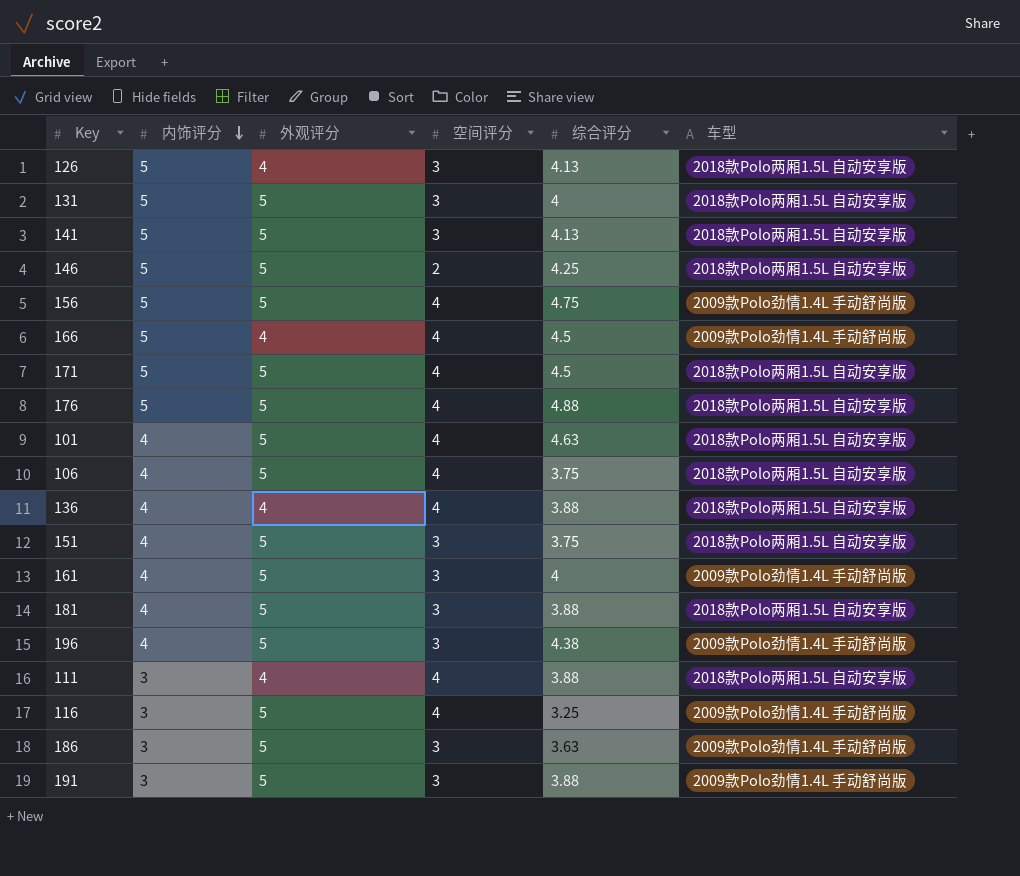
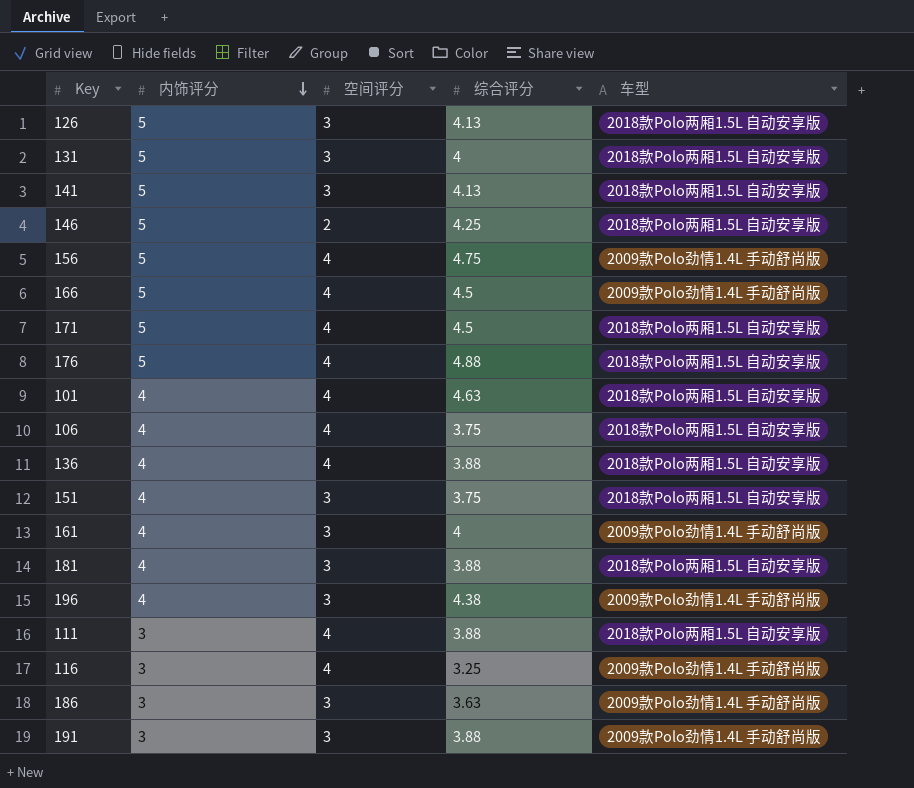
column 外观评分 | position: 3 -> none

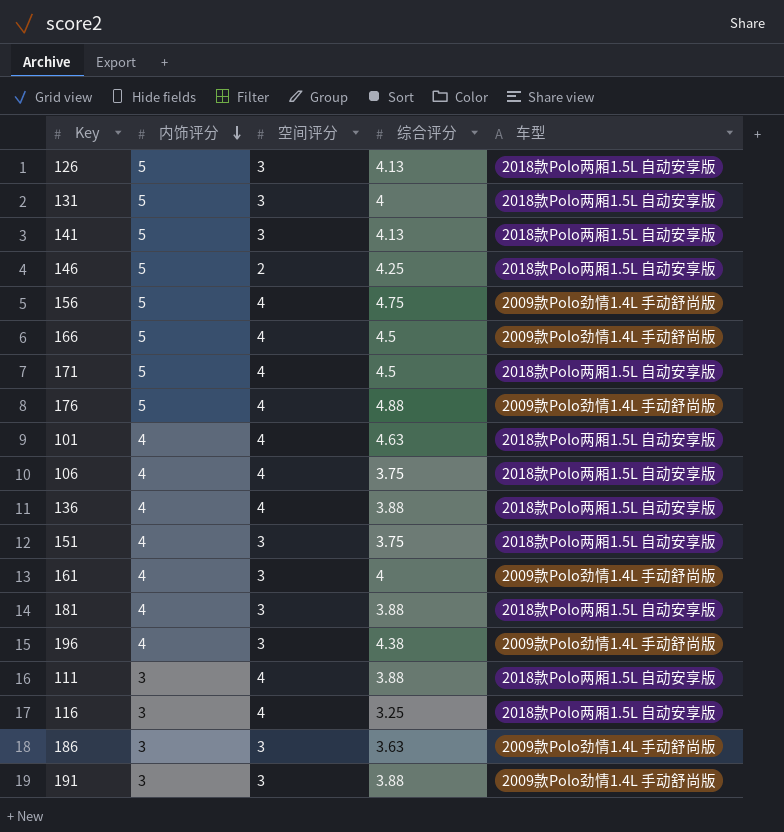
176 | 车型: 2018款Polo两厢1.5L 自动安享版 -> 2009款Polo劲情1.4L 手动舒尚版
116 | 车型: 2009款Polo劲情1.4L 手动舒尚版 -> 2018款Polo两厢1.5L 自动安享版

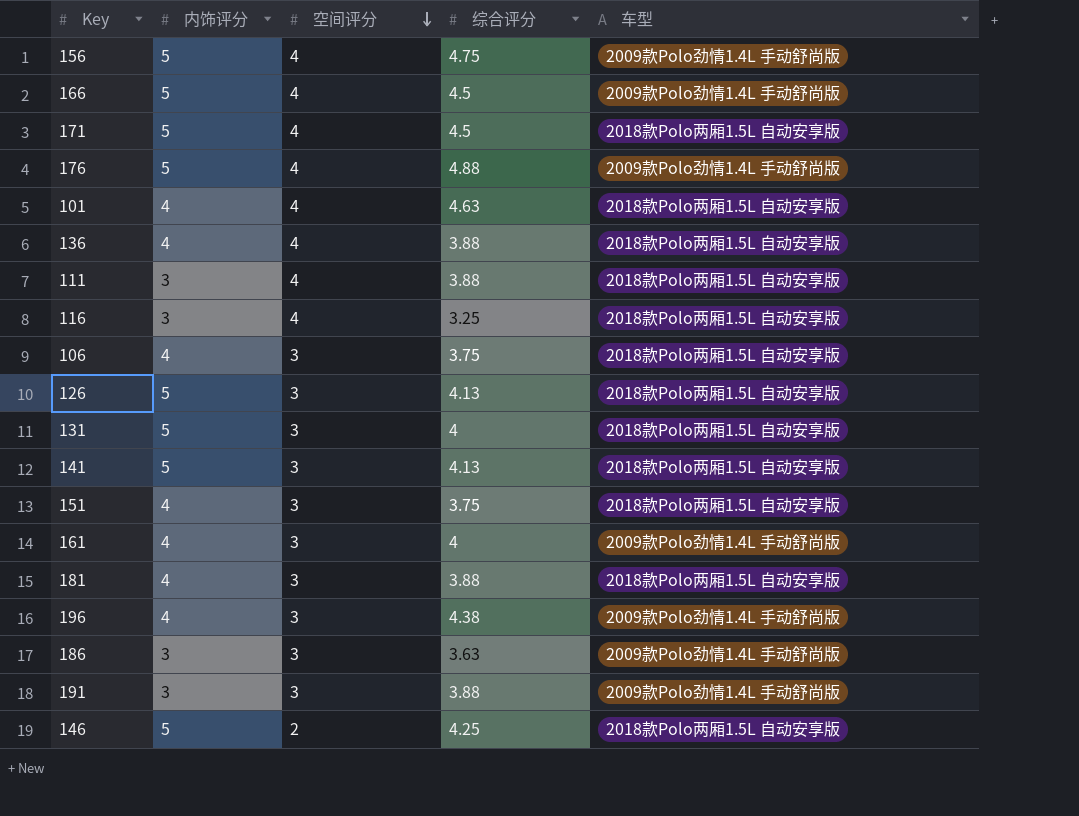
row order: 内饰评分 descending -> 空间评分 descending
106 | 空间评分: 4 -> 3

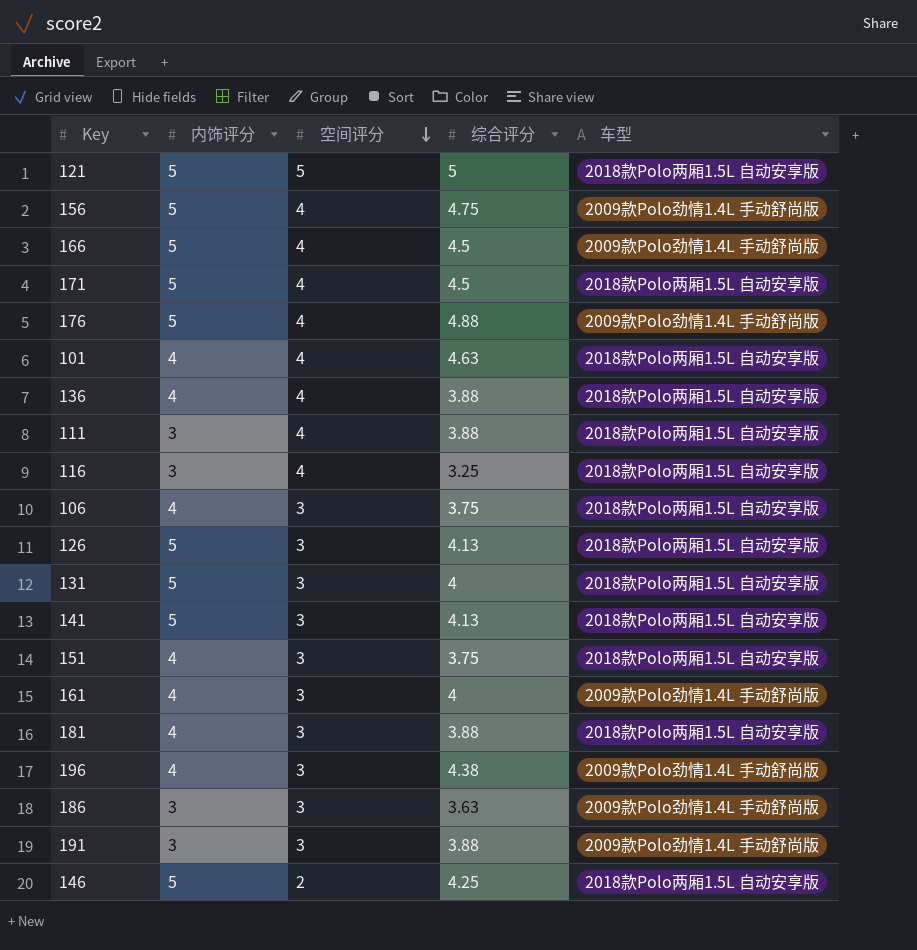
row 121: none -> 5 | 5 | 5 | 2018款Polo两厢1.5L 自动安享版

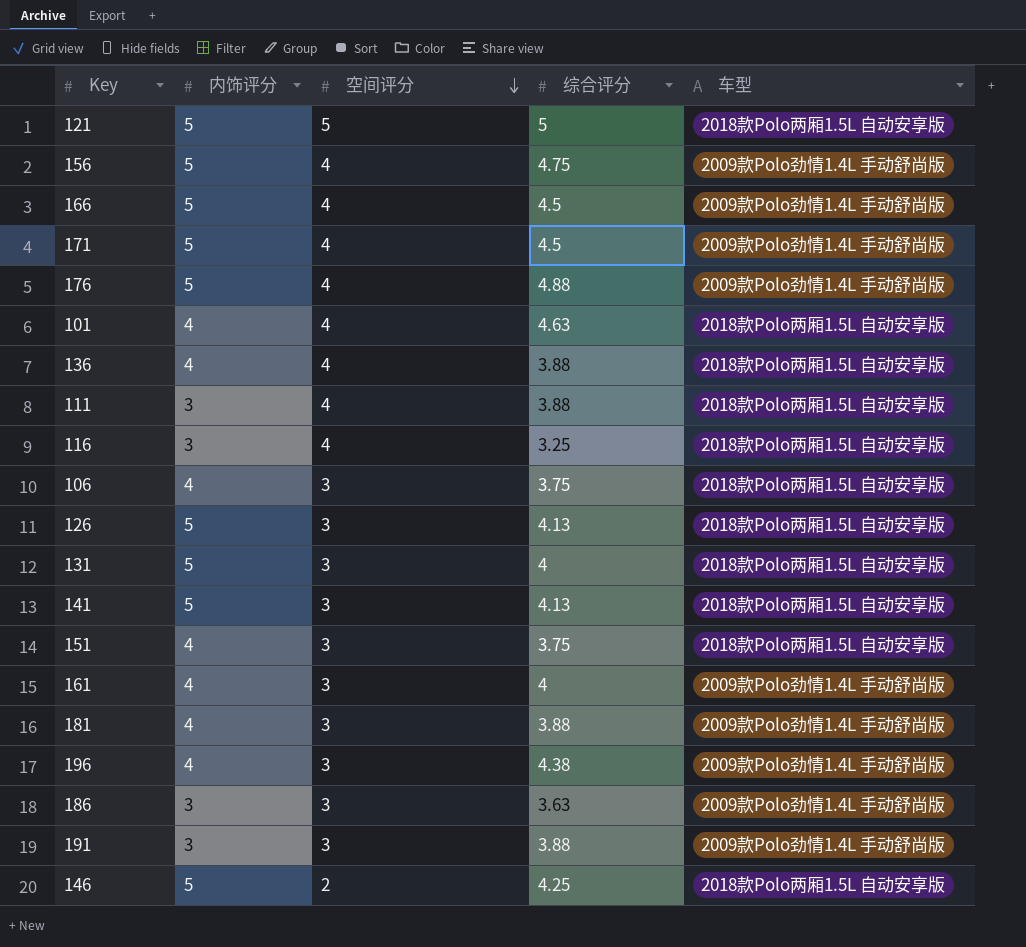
171 | 车型: 2018款Polo两厢1.5L 自动安享版 -> 2009款Polo劲情1.4L 手动舒尚版
181 | 车型: 2018款Polo两厢1.5L 自动安享版 -> 2009款Polo劲情1.4L 手动舒尚版

